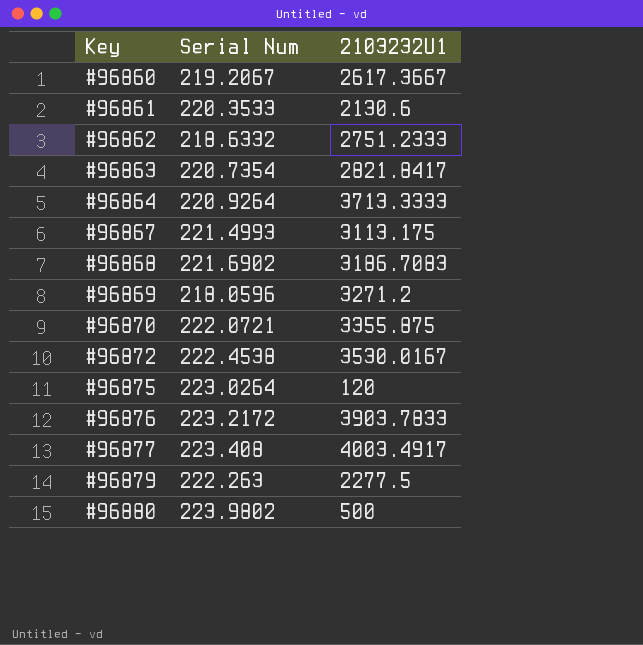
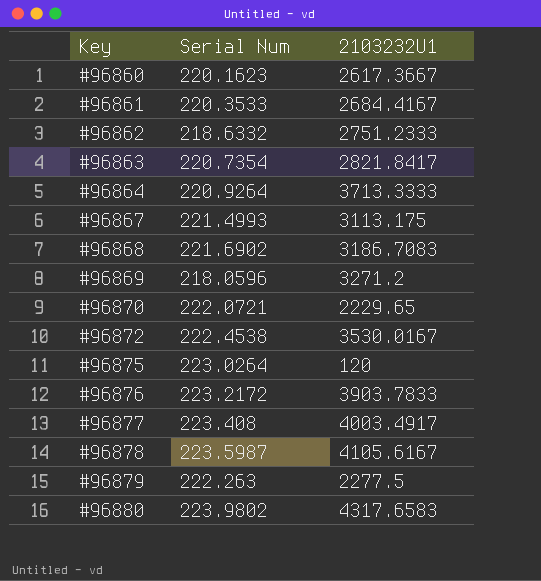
#96860 | Serial Num: 219.2067 -> 220.1623
#96861 | 2103232U1: 2130.6 -> 2684.4167
#96870 | 2103232U1: 3355.875 -> 2229.65
row #96878: none -> 223.5987 | 4105.6167
#96880 | 2103232U1: 500 -> 4317.6583

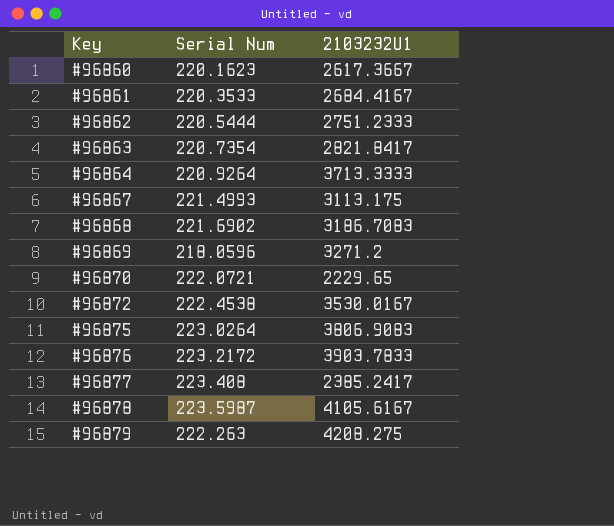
row #96880: 223.9802 | 4317.6583 -> none
#96862 | Serial Num: 218.6332 -> 220.5444
#96875 | 2103232U1: 120 -> 3806.9083
#96877 | 2103232U1: 4003.4917 -> 2385.2417
#96879 | 2103232U1: 2277.5 -> 4208.275

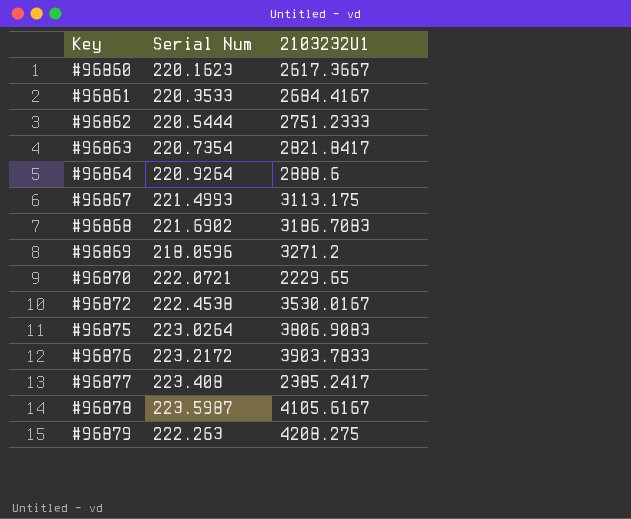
#96864 | 2103232U1: 3713.3333 -> 2888.6

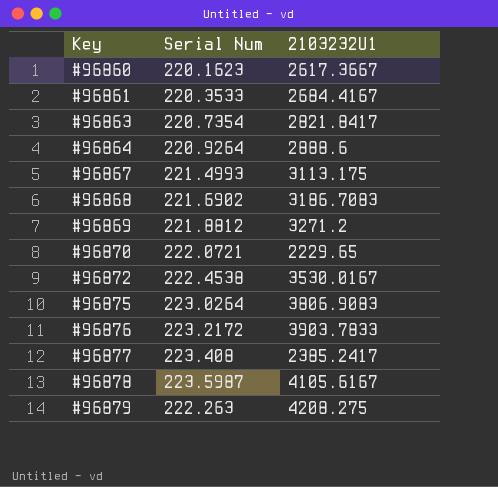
row #96862: 220.5444 | 2751.2333 -> none
#96869 | Serial Num: 218.0596 -> 221.8812

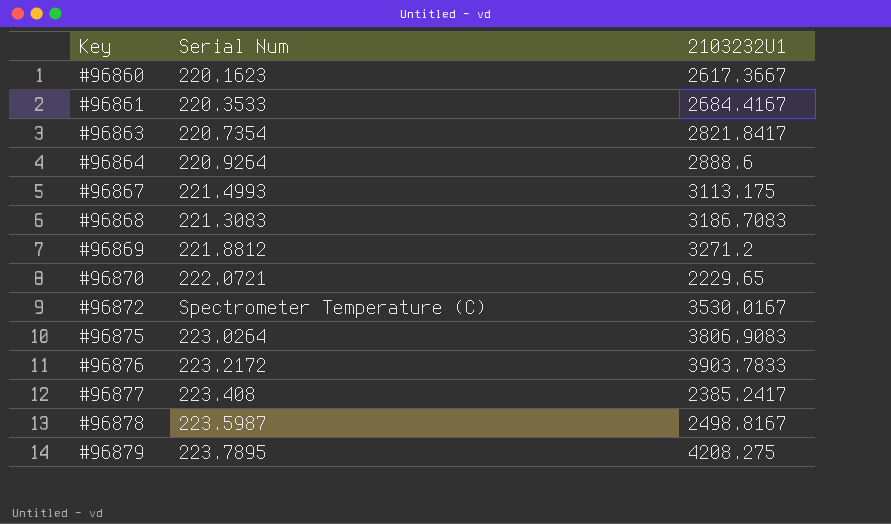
#96868 | Serial Num: 221.6902 -> 221.3083
#96872 | Serial Num: 222.4538 -> Spectrometer Temperature (C)
#96878 | 2103232U1: 4105.6167 -> 2498.8167
#96879 | Serial Num: 222.263 -> 223.7895

